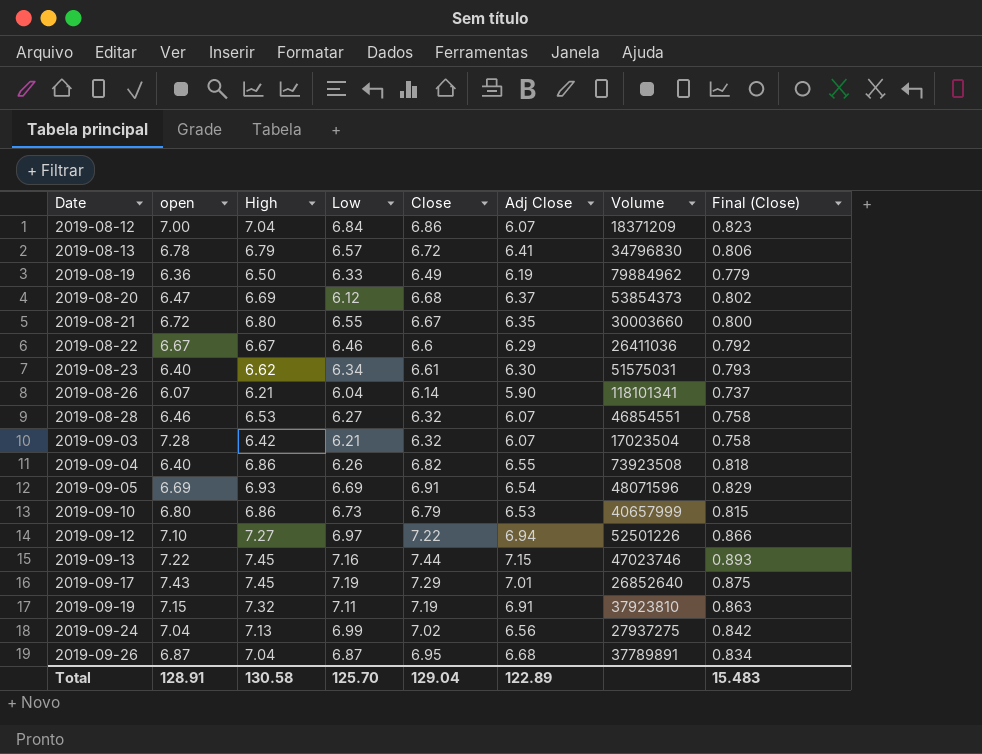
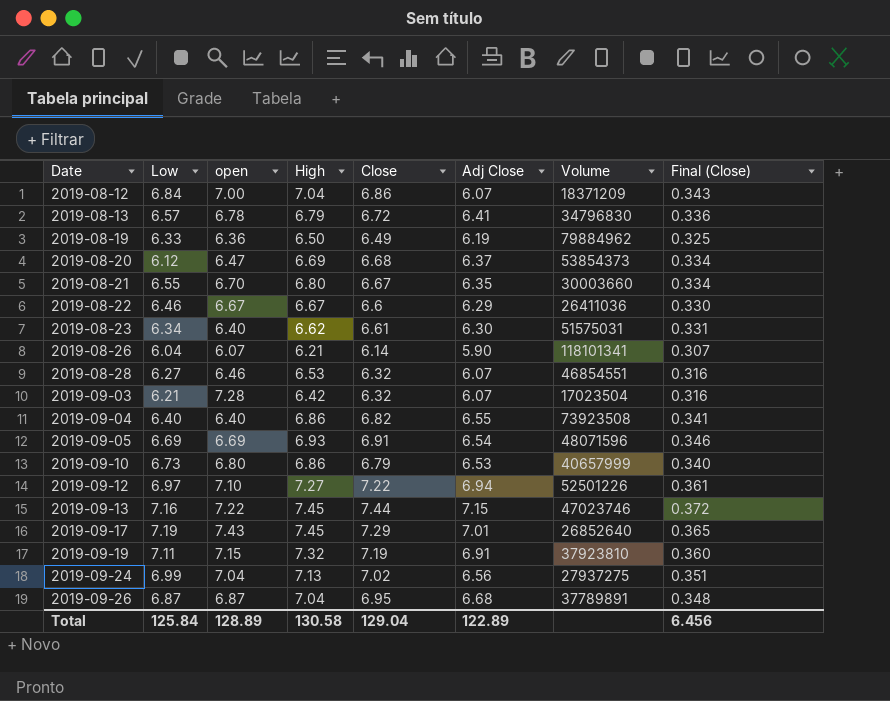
column Low | position: 4 -> 2
column Final (Close) | formula: [Close] * 0.12 -> [Close] * 0.05
2019-08-21 | open: 6.72 -> 6.70
2019-09-04 | Low: 6.26 -> 6.40
Total | Low: 125.70 -> 125.84
Total | open: 128.91 -> 128.89
Total | Final (Close): 15.483 -> 6.456

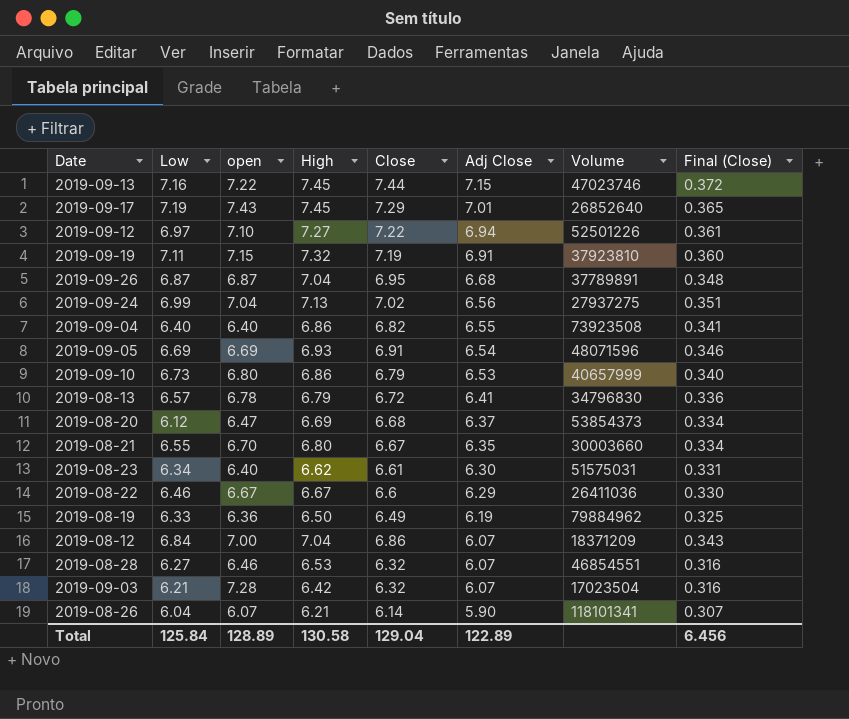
row order: Date ascending -> Adj Close descending

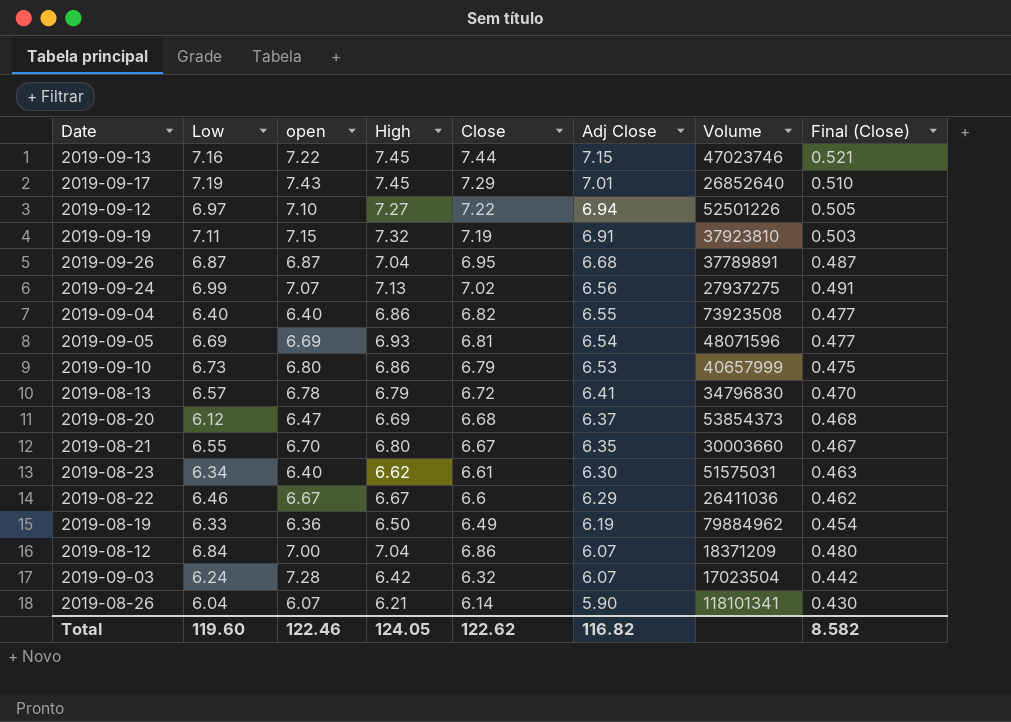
column Final (Close) | formula: [Close] * 0.05 -> [Close] * 0.07
row 2019-08-28: 6.27 | 6.46 | 6.53 | 6.32 | 6.07 | 46854551 | 0.316 -> none
2019-09-24 | open: 7.04 -> 7.07
2019-09-05 | Close: 6.91 -> 6.81
2019-09-03 | Low: 6.21 -> 6.24
Total | Low: 125.84 -> 119.60
Total | open: 128.89 -> 122.46
Total | High: 130.58 -> 124.05
Total | Close: 129.04 -> 122.62
Total | Adj Close: 122.89 -> 116.82
Total | Final (Close): 6.456 -> 8.582

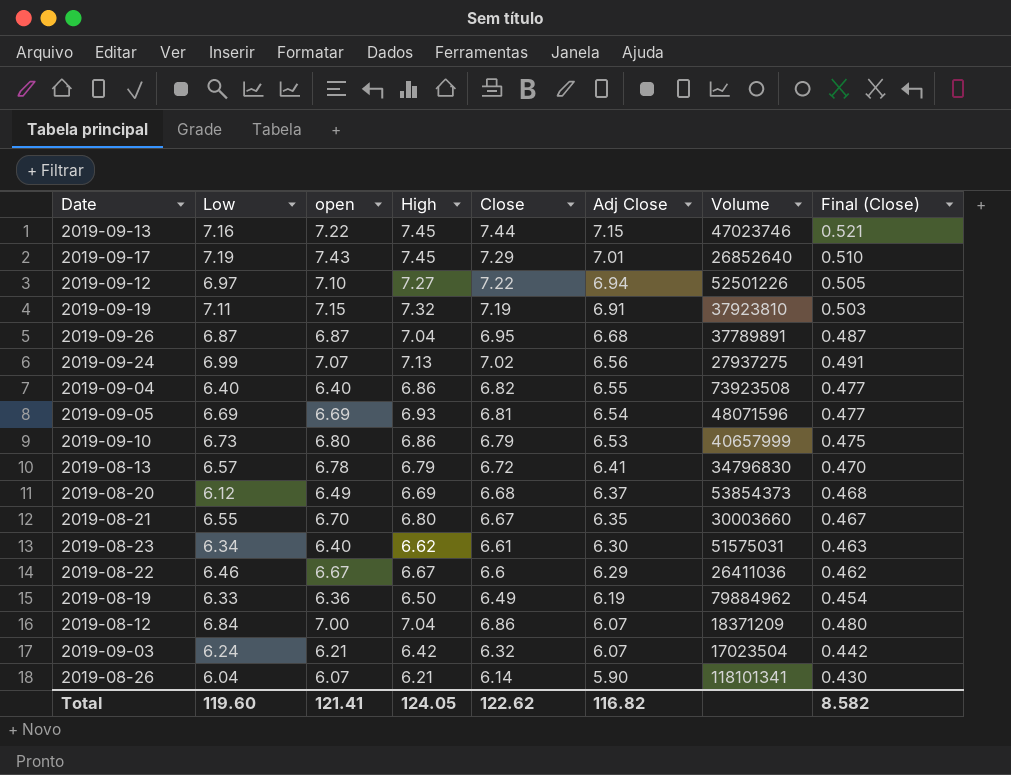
2019-08-20 | open: 6.47 -> 6.49
2019-09-03 | open: 7.28 -> 6.21
Total | open: 122.46 -> 121.41

